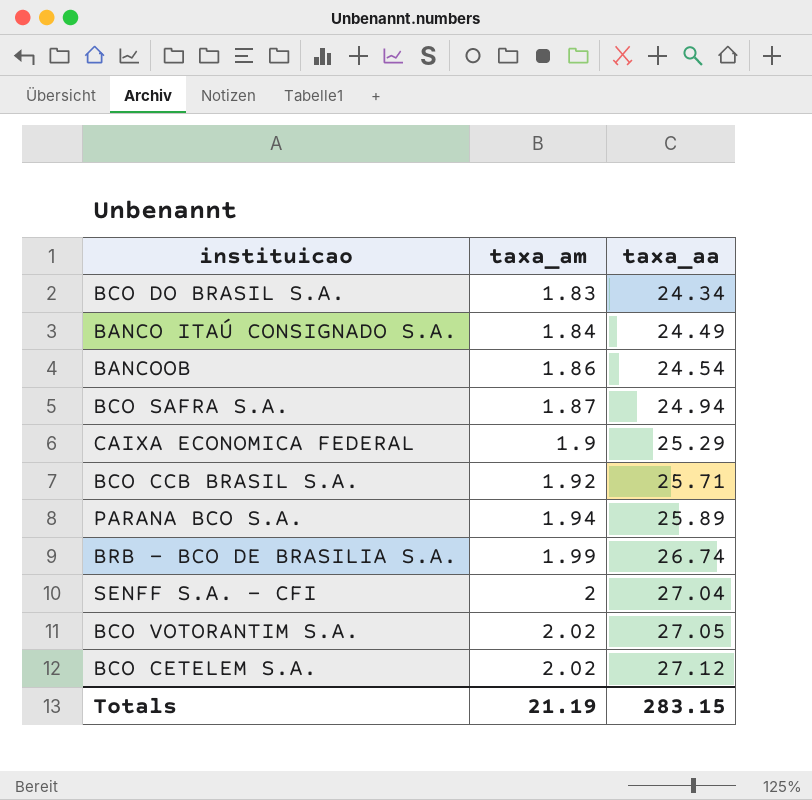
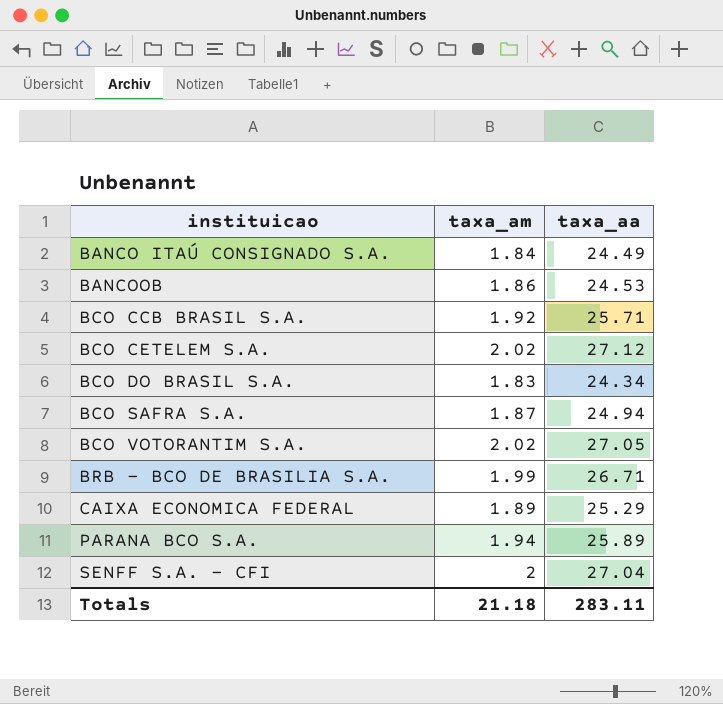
row order: taxa_am ascending -> instituicao ascending
BANCOOB | taxa_aa: 24.54 -> 24.53
BRB - BCO DE BRASILIA S.A. | taxa_aa: 26.74 -> 26.71
CAIXA ECONOMICA FEDERAL | taxa_am: 1.9 -> 1.89
Totals | taxa_am: 21.19 -> 21.18
Totals | taxa_aa: 283.15 -> 283.11

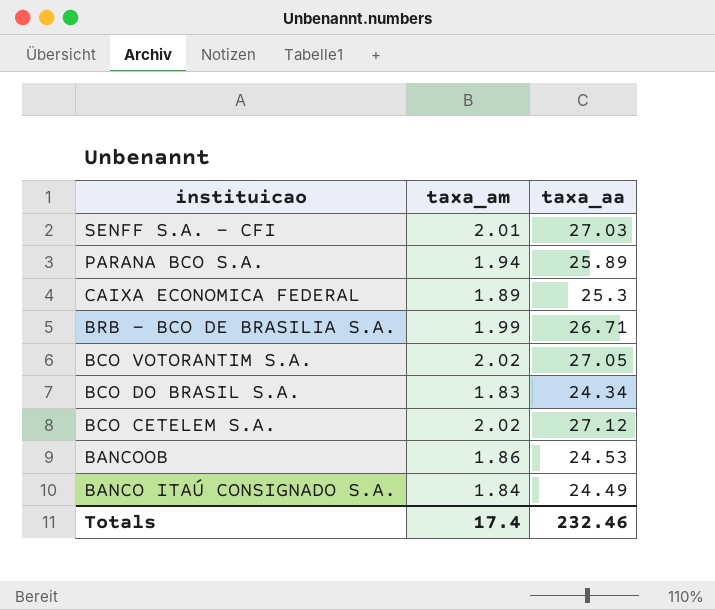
row order: instituicao ascending -> instituicao descending
row BCO CCB BRASIL S.A.: 1.92 | 25.71 -> none
row BCO SAFRA S.A.: 1.87 | 24.94 -> none
SENFF S.A. - CFI | taxa_am: 2 -> 2.01
SENFF S.A. - CFI | taxa_aa: 27.04 -> 27.03
CAIXA ECONOMICA FEDERAL | taxa_aa: 25.29 -> 25.3
Totals | taxa_am: 21.18 -> 17.4
Totals | taxa_aa: 283.11 -> 232.46

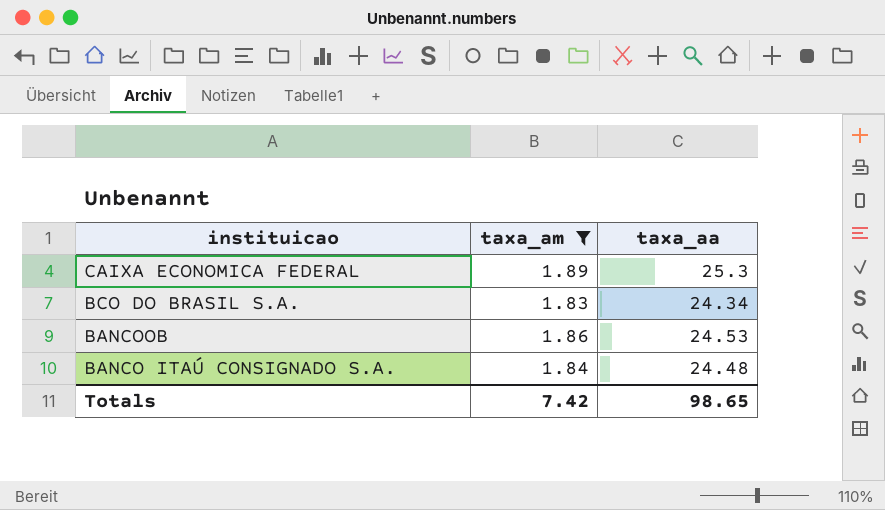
filter: none -> taxa_am <= 1.89
BANCO ITAÚ CONSIGNADO S.A. | taxa_aa: 24.49 -> 24.48
Totals | taxa_am: 17.4 -> 7.42
Totals | taxa_aa: 232.46 -> 98.65

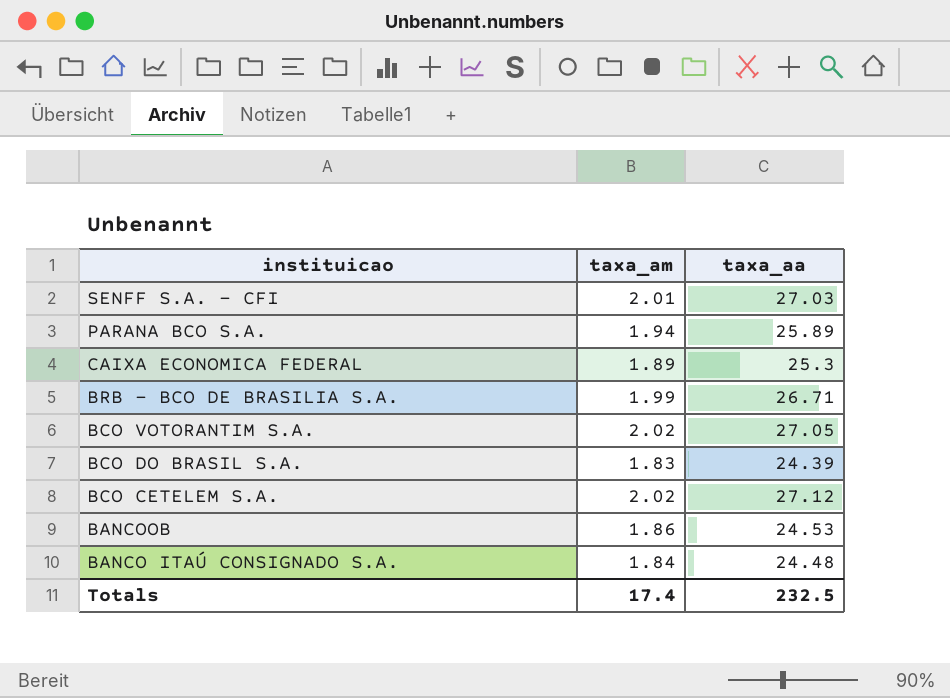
filter: taxa_am <= 1.89 -> none
BCO DO BRASIL S.A. | taxa_aa: 24.34 -> 24.39
Totals | taxa_am: 7.42 -> 17.4
Totals | taxa_aa: 98.65 -> 232.5

